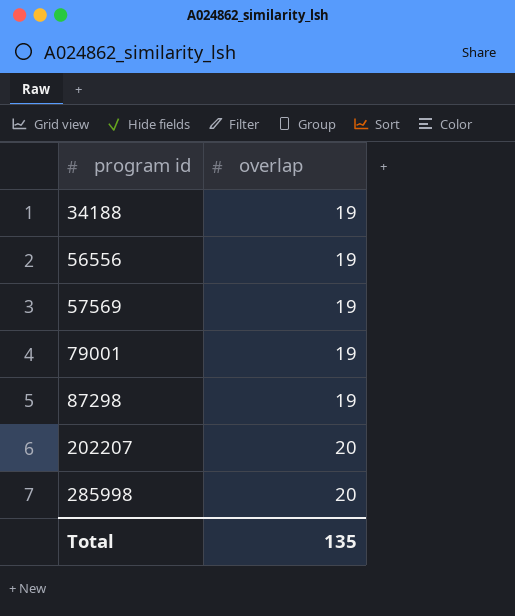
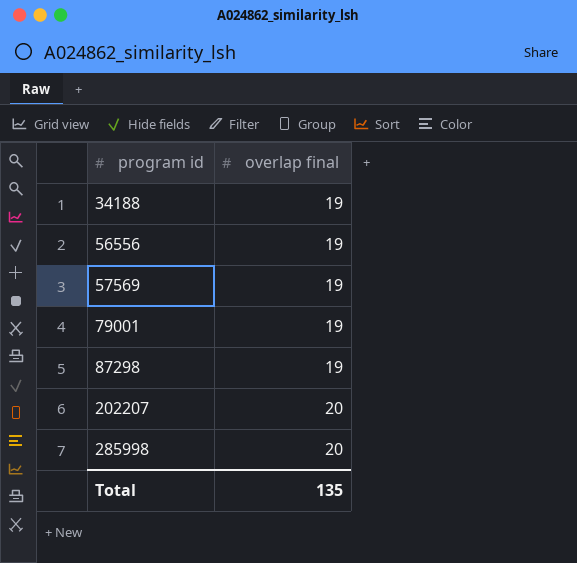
column name: overlap -> overlap final

